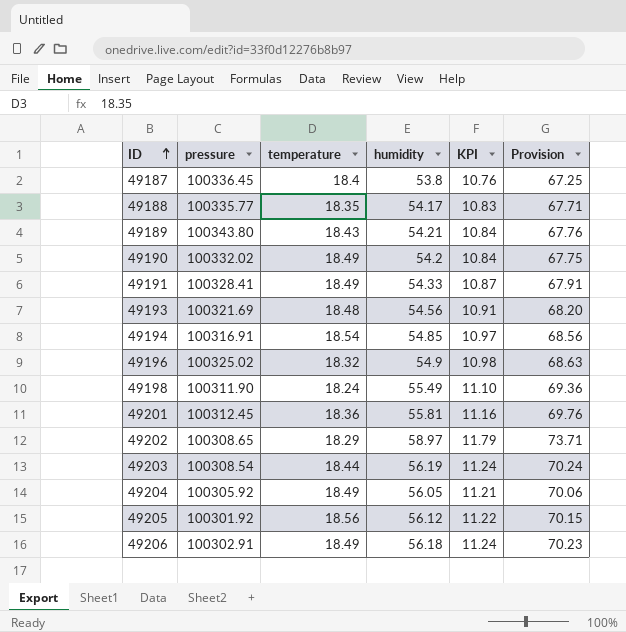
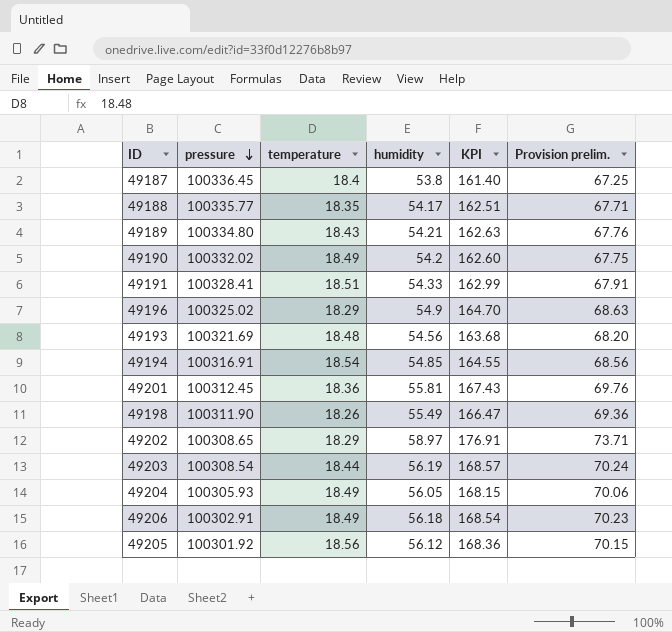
row order: ID ascending -> pressure descending
column KPI | formula: [humidity] * 0.2 -> [humidity] * 3
column name: Provision -> Provision prelim.
49189 | pressure: 100343.80 -> 100334.80
49191 | temperature: 18.49 -> 18.51
49196 | temperature: 18.32 -> 18.29
49198 | temperature: 18.24 -> 18.26
49204 | pressure: 100305.92 -> 100305.93

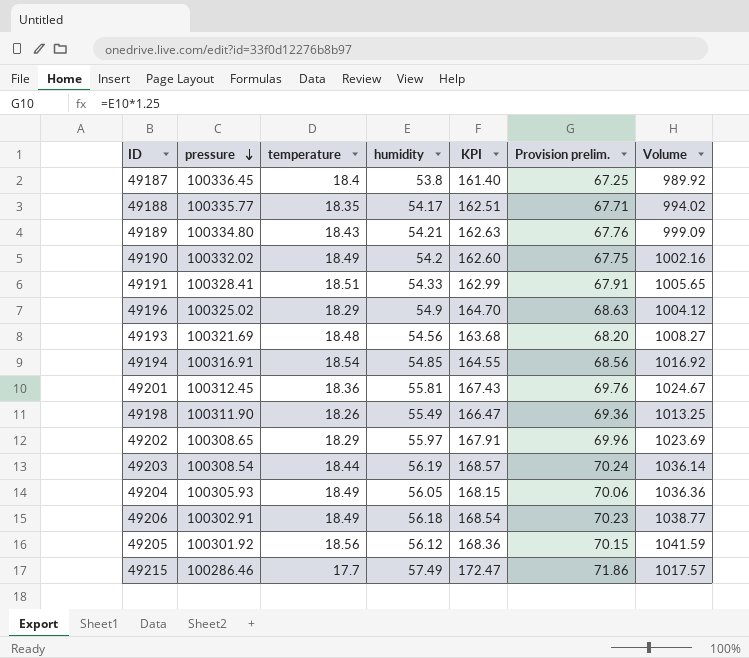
column Volume | formula: none -> [temperature] * [humidity]
49202 | humidity: 58.97 -> 55.97
49202 | KPI: 176.91 -> 167.91
49202 | Provision prelim.: 73.71 -> 69.96
row 49215: none -> 100286.46 | 17.7 | 57.49 | 172.47 | 71.86 | 1017.57

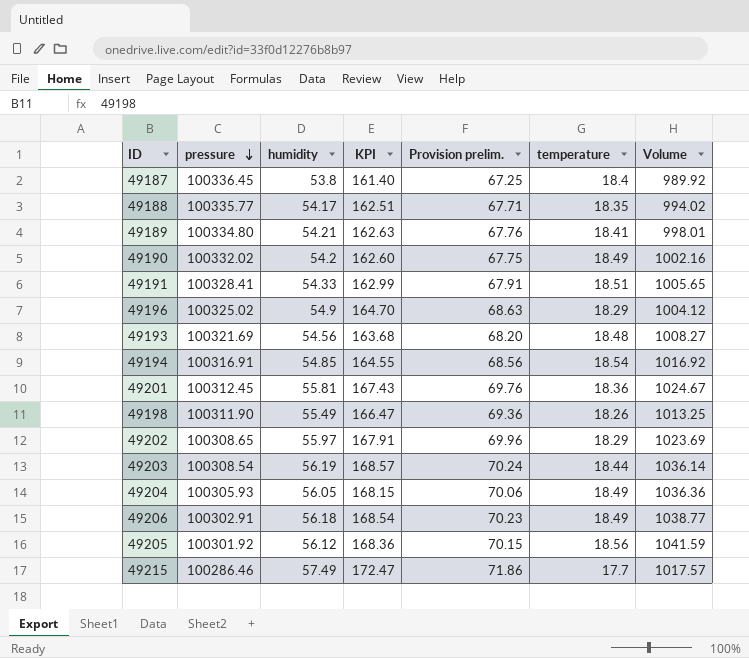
column temperature | position: 3 -> 6
49189 | temperature: 18.43 -> 18.41
49189 | Volume: 999.09 -> 998.01

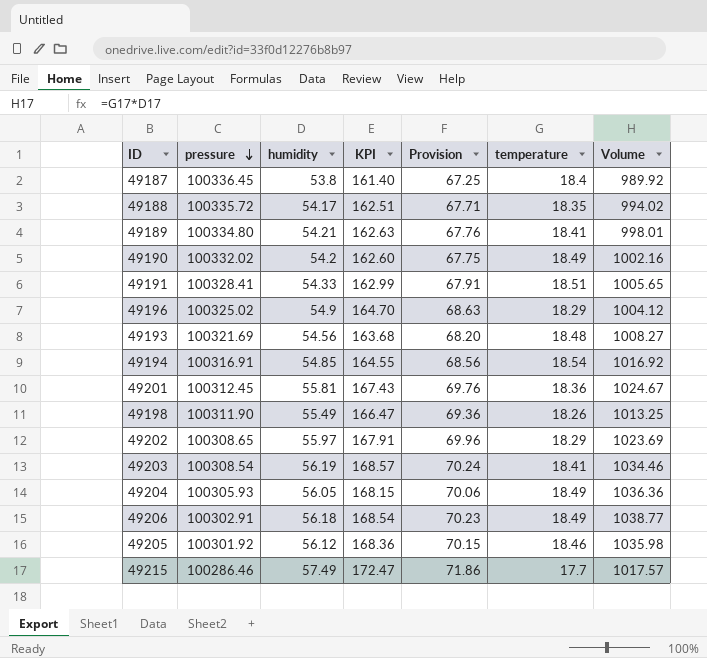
column name: Provision prelim. -> Provision
49188 | pressure: 100335.77 -> 100335.72
49203 | temperature: 18.44 -> 18.41
49203 | Volume: 1036.14 -> 1034.46
49205 | temperature: 18.56 -> 18.46
49205 | Volume: 1041.59 -> 1035.98

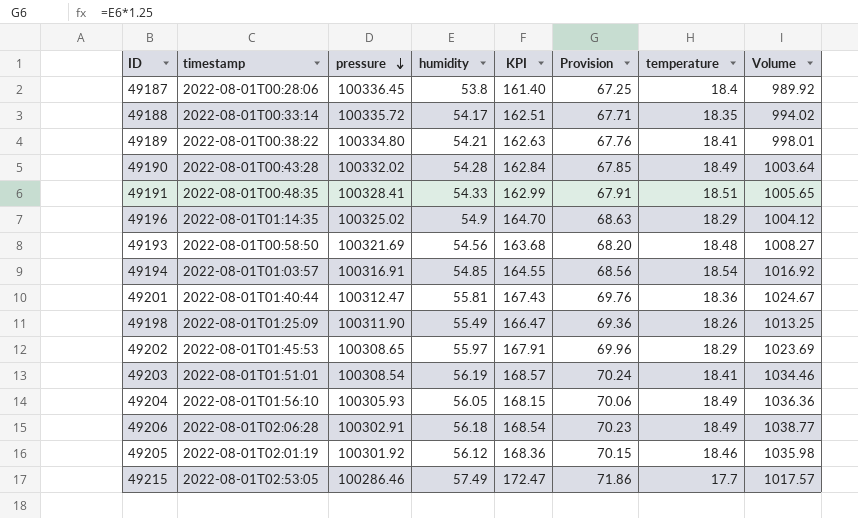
column timestamp | position: none -> 2
49190 | humidity: 54.2 -> 54.28
49190 | KPI: 162.60 -> 162.84
49190 | Provision: 67.75 -> 67.85
49190 | Volume: 1002.16 -> 1003.64
49201 | pressure: 100312.45 -> 100312.47

